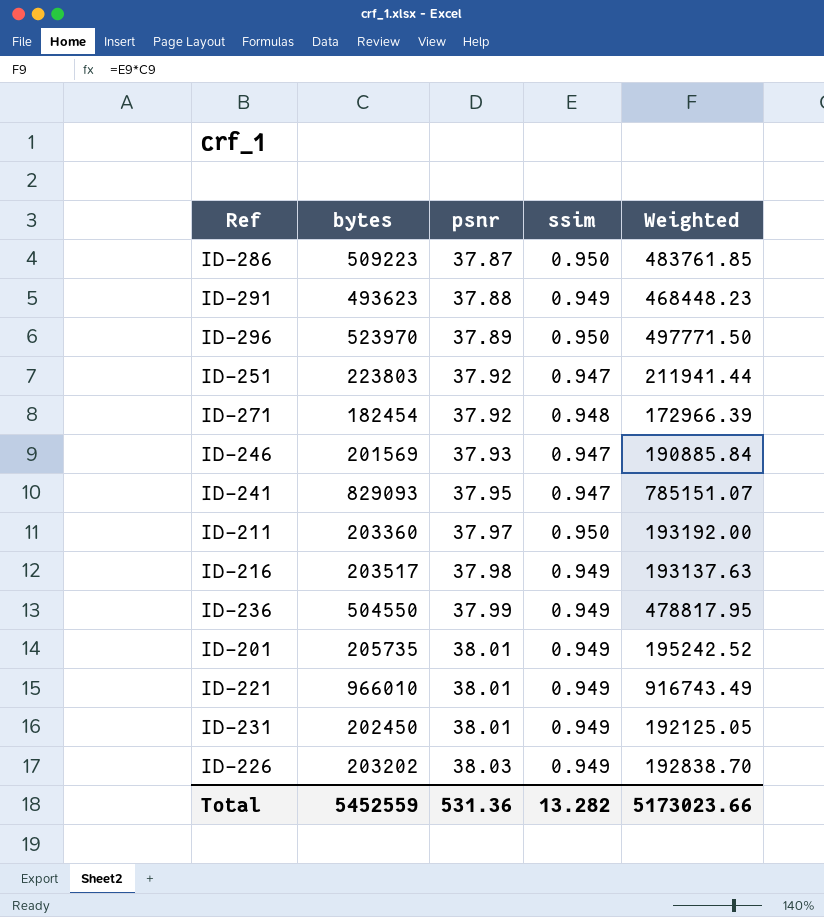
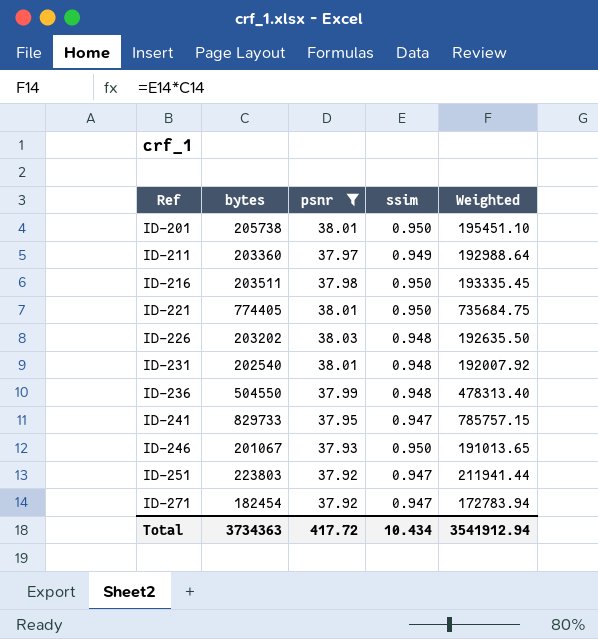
filter: none -> psnr >= 37.92
row order: psnr ascending -> Ref ascending
ID-201 | bytes: 205735 -> 205738
ID-201 | ssim: 0.949 -> 0.950
ID-201 | Weighted: 195242.52 -> 195451.10
ID-211 | ssim: 0.950 -> 0.949
ID-211 | Weighted: 193192.00 -> 192988.64
ID-216 | bytes: 203517 -> 203511
ID-216 | ssim: 0.949 -> 0.950
ID-216 | Weighted: 193137.63 -> 193335.45
ID-221 | bytes: 966010 -> 774405
ID-221 | ssim: 0.949 -> 0.950
ID-221 | Weighted: 916743.49 -> 735684.75
ID-226 | ssim: 0.949 -> 0.948
ID-226 | Weighted: 192838.70 -> 192635.50
ID-231 | bytes: 202450 -> 202540
ID-231 | ssim: 0.949 -> 0.948
ID-231 | Weighted: 192125.05 -> 192007.92
ID-236 | ssim: 0.949 -> 0.948
ID-236 | Weighted: 478817.95 -> 478313.40
ID-241 | bytes: 829093 -> 829733
ID-241 | Weighted: 785151.07 -> 785757.15
ID-246 | bytes: 201569 -> 201067
ID-246 | ssim: 0.947 -> 0.950
ID-246 | Weighted: 190885.84 -> 191013.65
ID-271 | ssim: 0.948 -> 0.947
ID-271 | Weighted: 172966.39 -> 172783.94
Total | bytes: 5452559 -> 3734363
Total | psnr: 531.36 -> 417.72
Total | ssim: 13.282 -> 10.434
Total | Weighted: 5173023.66 -> 3541912.94

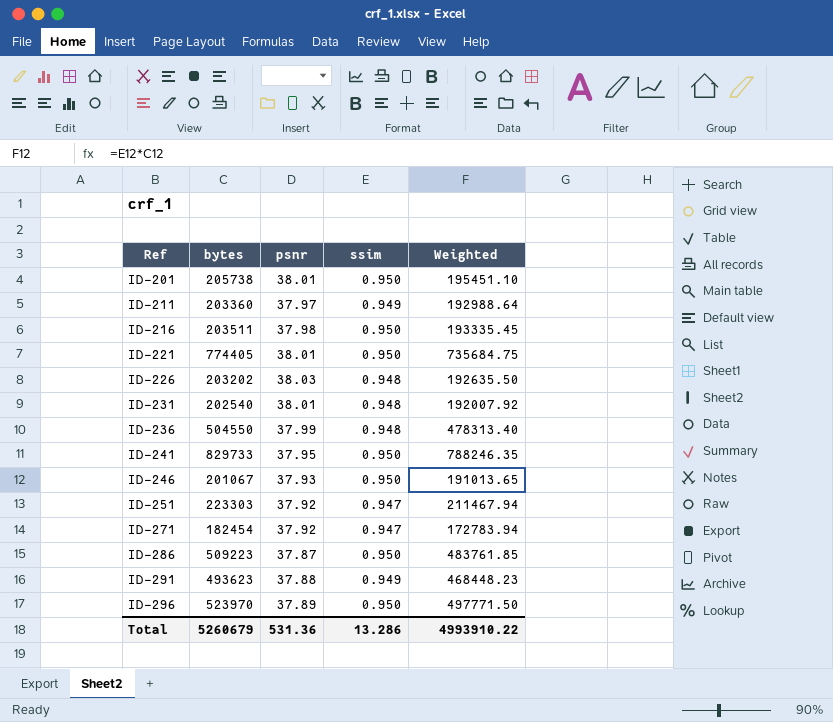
filter: psnr >= 37.92 -> none
ID-241 | ssim: 0.947 -> 0.950
ID-241 | Weighted: 785757.15 -> 788246.35
ID-251 | bytes: 223803 -> 223303
ID-251 | Weighted: 211941.44 -> 211467.94
Total | bytes: 3734363 -> 5260679
Total | psnr: 417.72 -> 531.36
Total | ssim: 10.434 -> 13.286
Total | Weighted: 3541912.94 -> 4993910.22

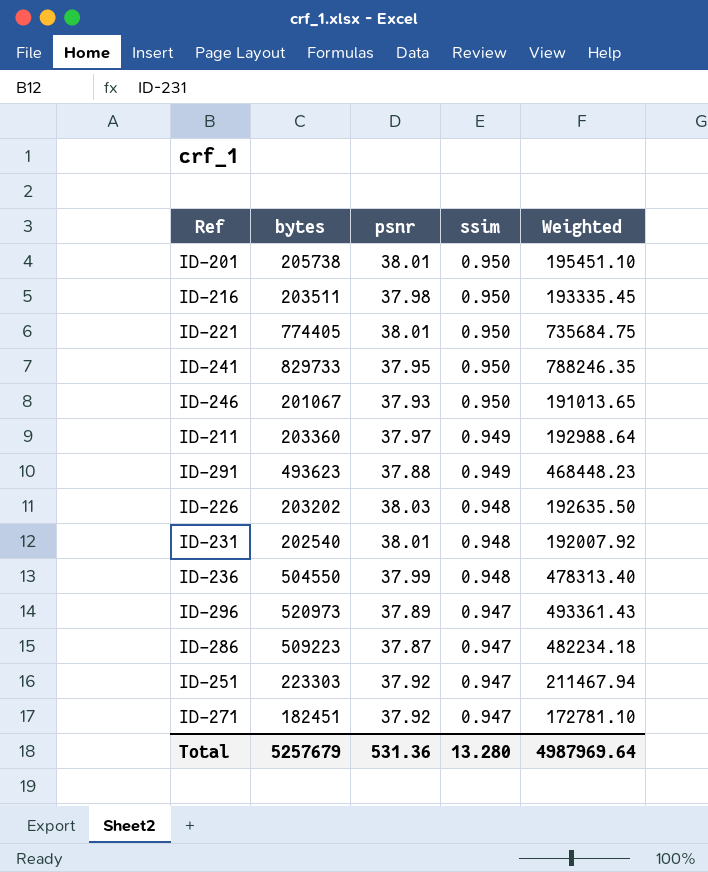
row order: Ref ascending -> ssim descending
ID-296 | bytes: 523970 -> 520973
ID-296 | ssim: 0.950 -> 0.947
ID-296 | Weighted: 497771.50 -> 493361.43
ID-286 | ssim: 0.950 -> 0.947
ID-286 | Weighted: 483761.85 -> 482234.18
ID-271 | bytes: 182454 -> 182451
ID-271 | Weighted: 172783.94 -> 172781.10
Total | bytes: 5260679 -> 5257679
Total | ssim: 13.286 -> 13.280
Total | Weighted: 4993910.22 -> 4987969.64

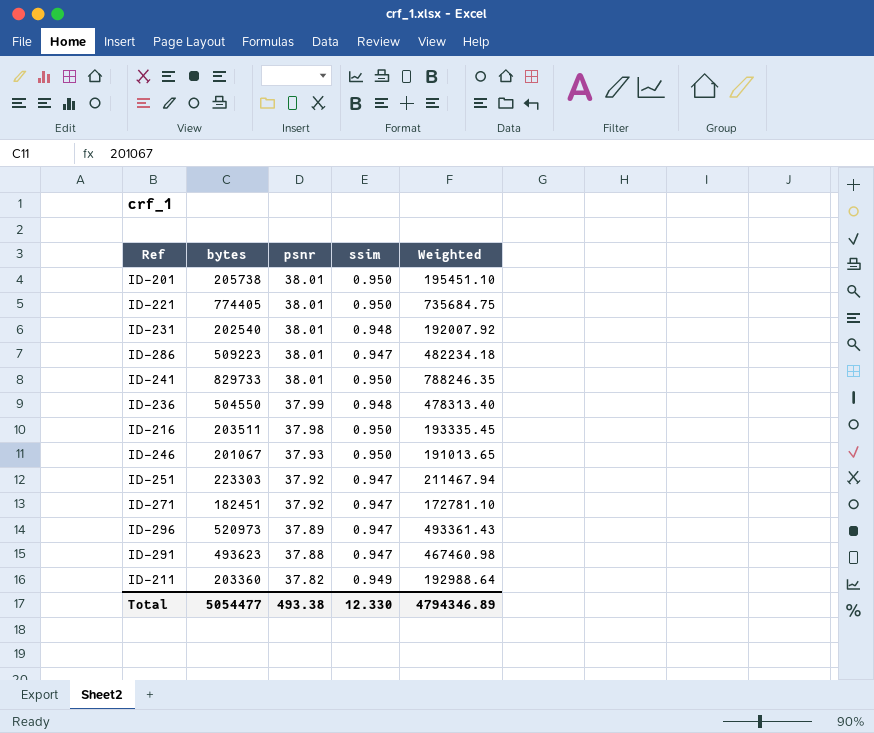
row order: ssim descending -> psnr descending
row ID-226: 203202 | 38.03 | 0.948 | 192635.50 -> none
ID-286 | psnr: 37.87 -> 38.01
ID-241 | psnr: 37.95 -> 38.01
ID-291 | ssim: 0.949 -> 0.947
ID-291 | Weighted: 468448.23 -> 467460.98
ID-211 | psnr: 37.97 -> 37.82
Total | bytes: 5257679 -> 5054477
Total | psnr: 531.36 -> 493.38
Total | ssim: 13.280 -> 12.330
Total | Weighted: 4987969.64 -> 4794346.89

